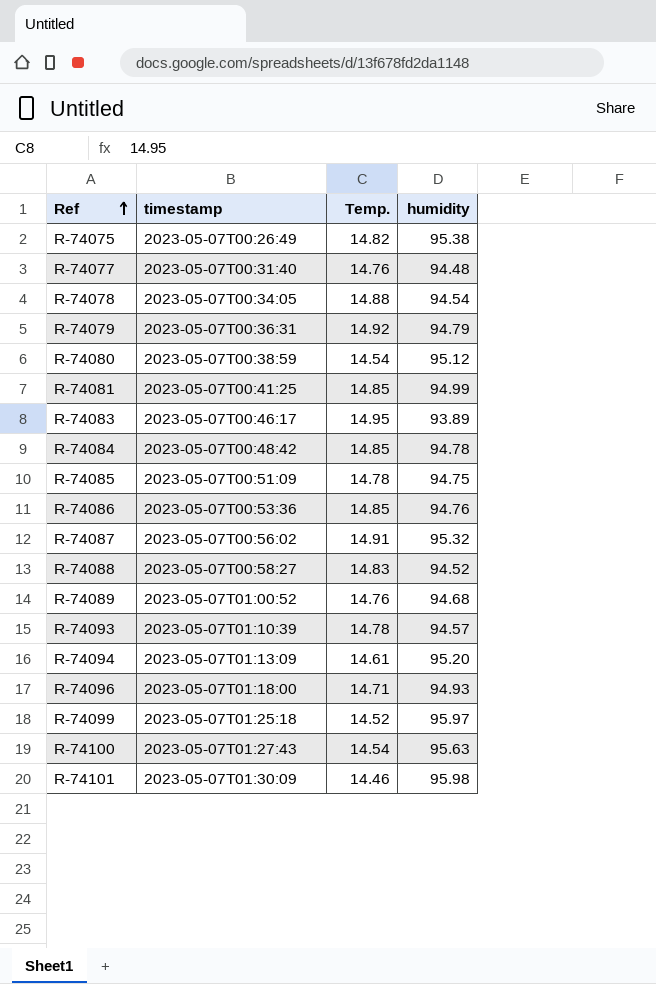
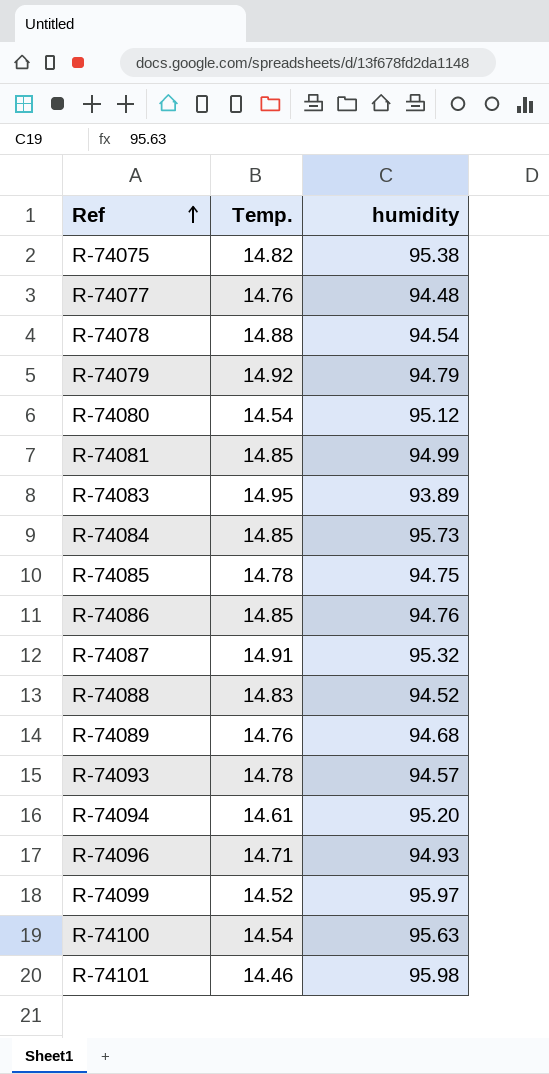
column timestamp | position: 2 -> none
R-74084 | humidity: 94.78 -> 95.73

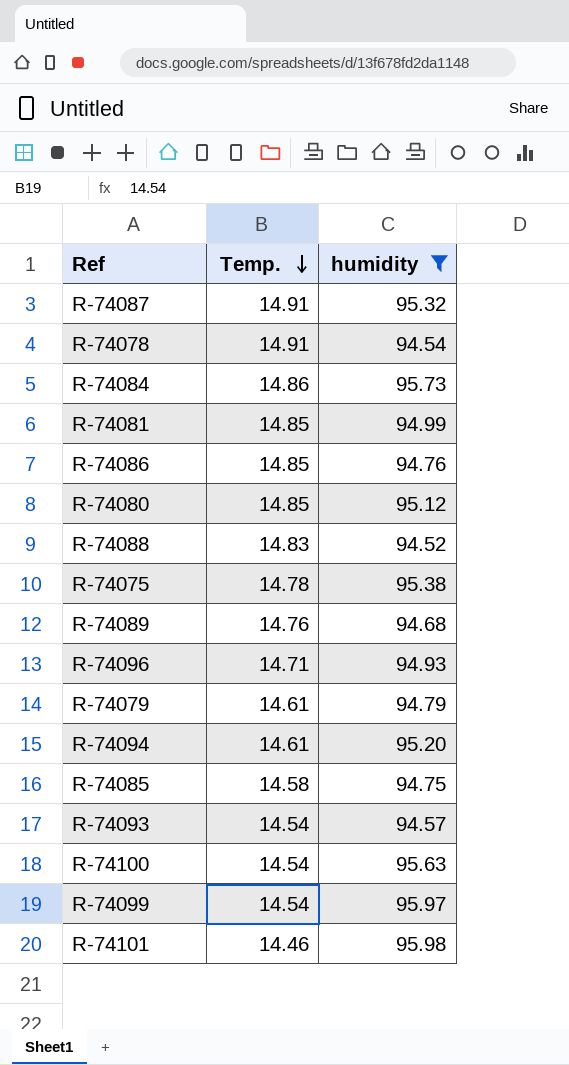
filter: none -> humidity >= 94.52
row order: Ref ascending -> Temp. descending
R-74078 | Temp.: 14.88 -> 14.91
R-74084 | Temp.: 14.85 -> 14.86
R-74080 | Temp.: 14.54 -> 14.85
R-74075 | Temp.: 14.82 -> 14.78
R-74079 | Temp.: 14.92 -> 14.61
R-74085 | Temp.: 14.78 -> 14.58
R-74093 | Temp.: 14.78 -> 14.54
R-74099 | Temp.: 14.52 -> 14.54

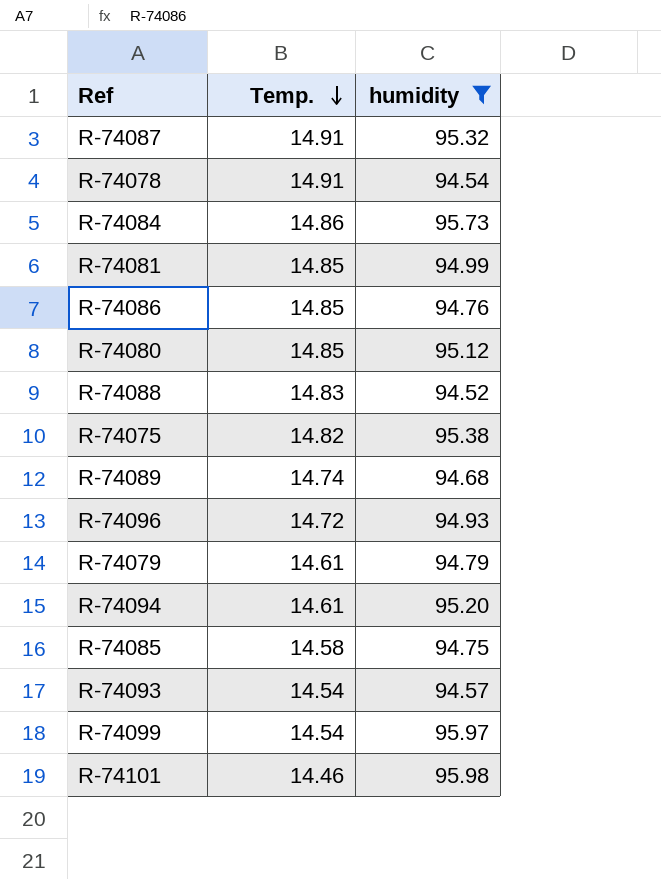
row R-74100: 14.54 | 95.63 -> none
R-74075 | Temp.: 14.78 -> 14.82
R-74089 | Temp.: 14.76 -> 14.74
R-74096 | Temp.: 14.71 -> 14.72

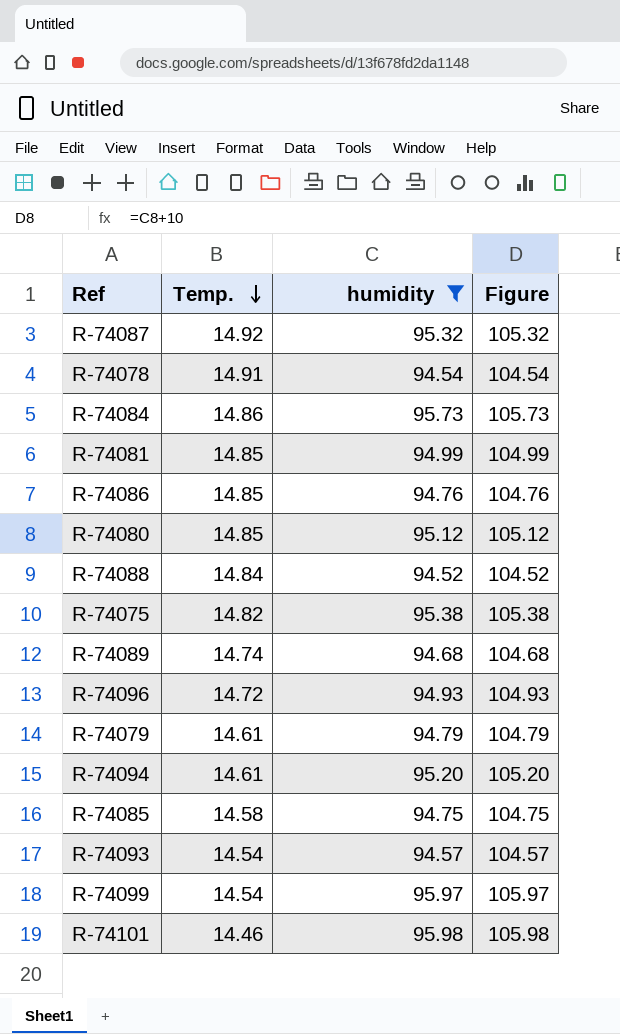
column Figure | formula: none -> [humidity] + 10
R-74087 | Temp.: 14.91 -> 14.92
R-74088 | Temp.: 14.83 -> 14.84

